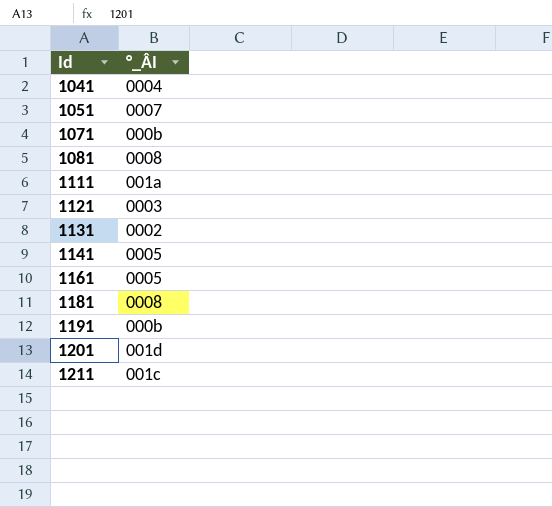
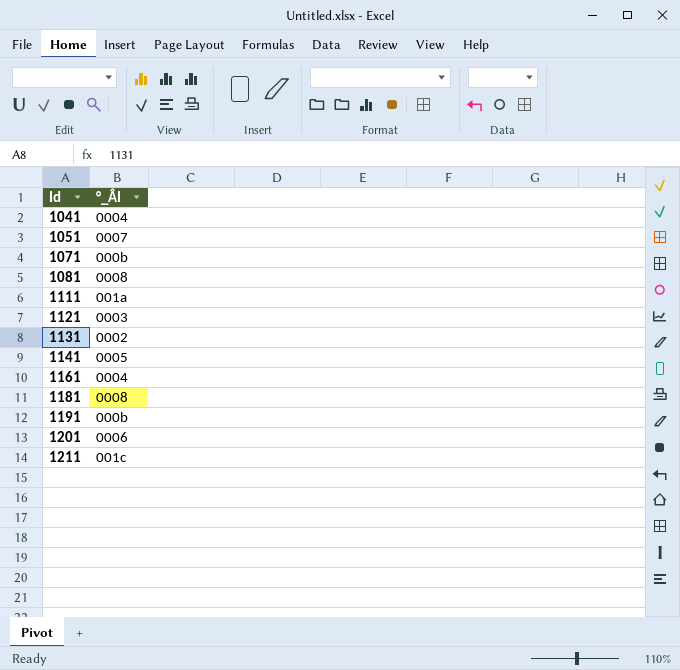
1161 | °_ÂI: 0005 -> 0004
1201 | °_ÂI: 001d -> 0006

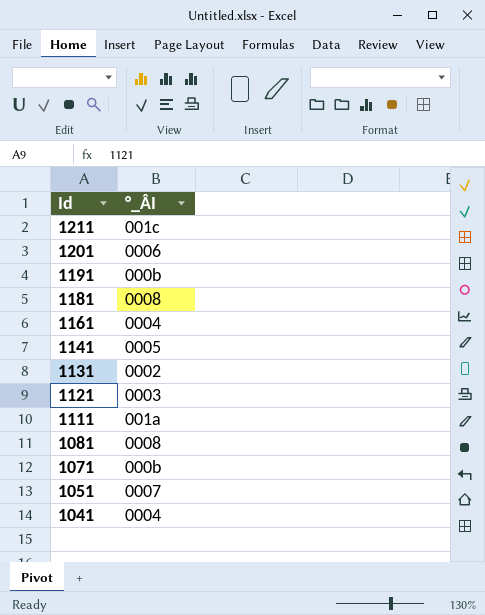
row order: Id ascending -> Id descending

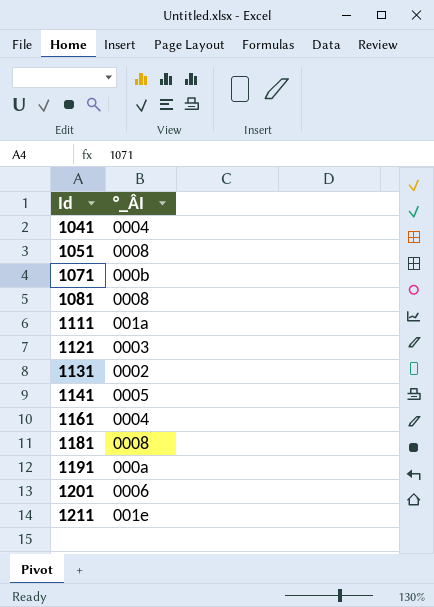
row order: Id descending -> Id ascending
1051 | °_ÂI: 0007 -> 0008
1191 | °_ÂI: 000b -> 000a
1211 | °_ÂI: 001c -> 001e

